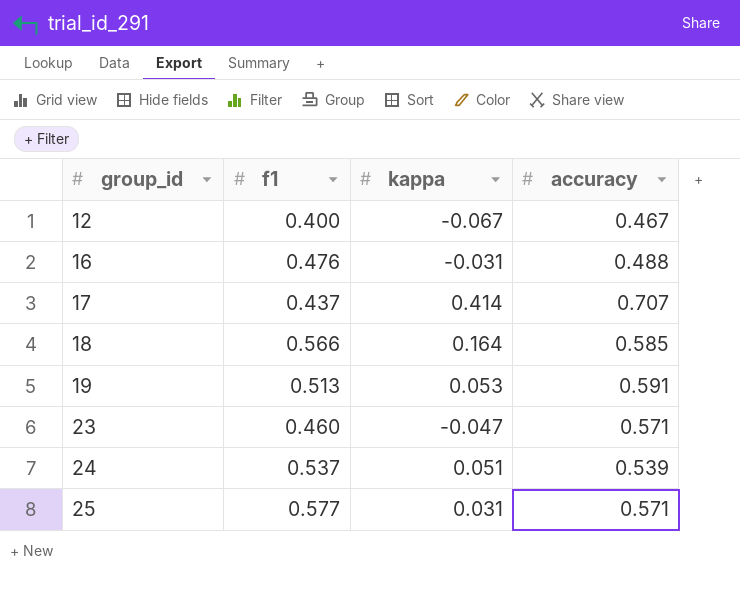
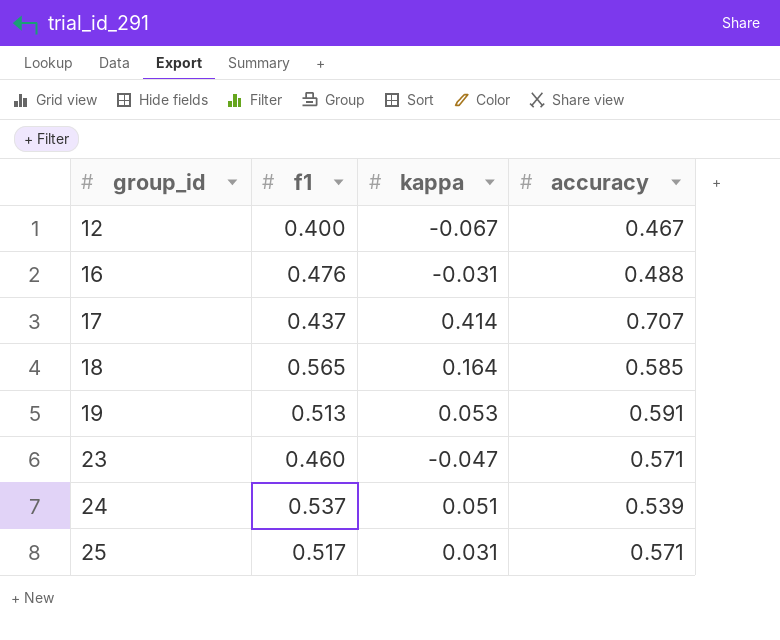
18 | f1: 0.566 -> 0.565
25 | f1: 0.577 -> 0.517

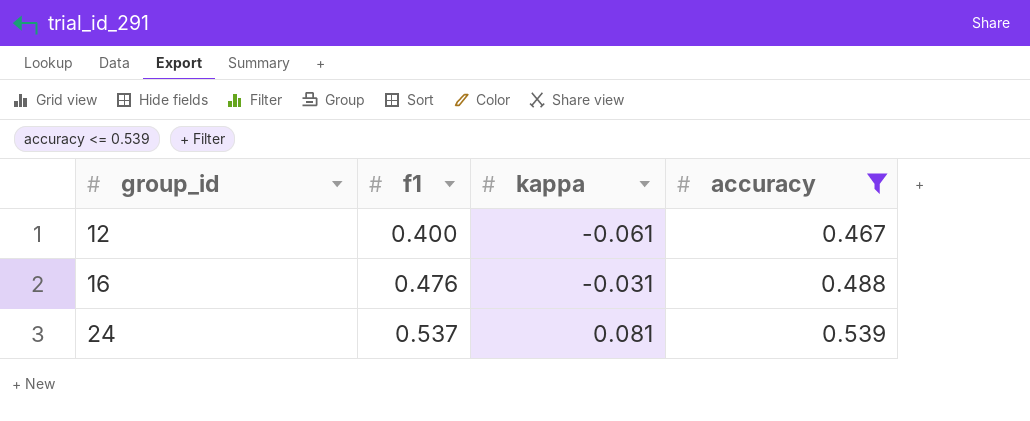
filter: none -> accuracy <= 0.539
12 | kappa: -0.067 -> -0.061
24 | kappa: 0.051 -> 0.081

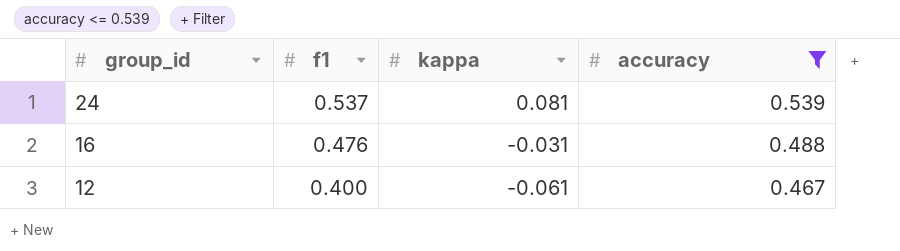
row order: group_id ascending -> group_id descending

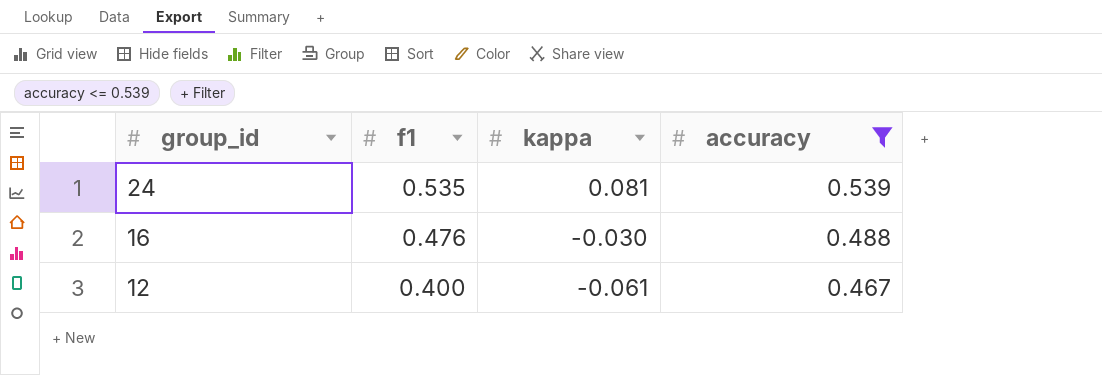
24 | f1: 0.537 -> 0.535
16 | kappa: -0.031 -> -0.030

